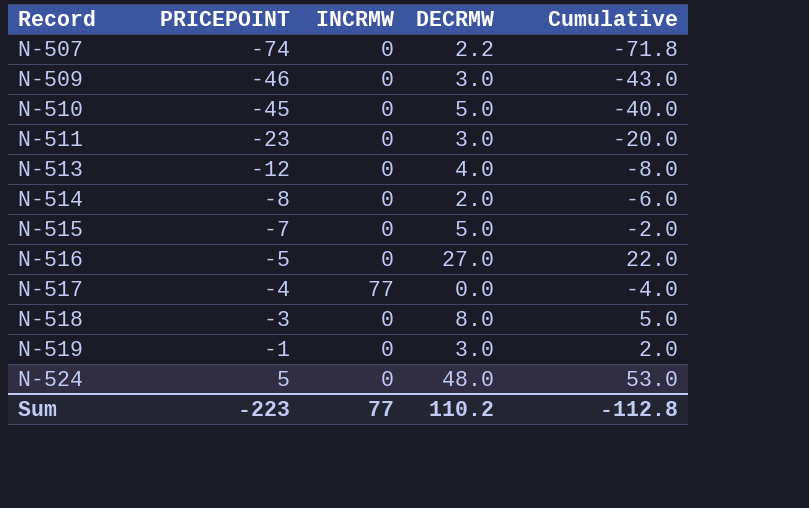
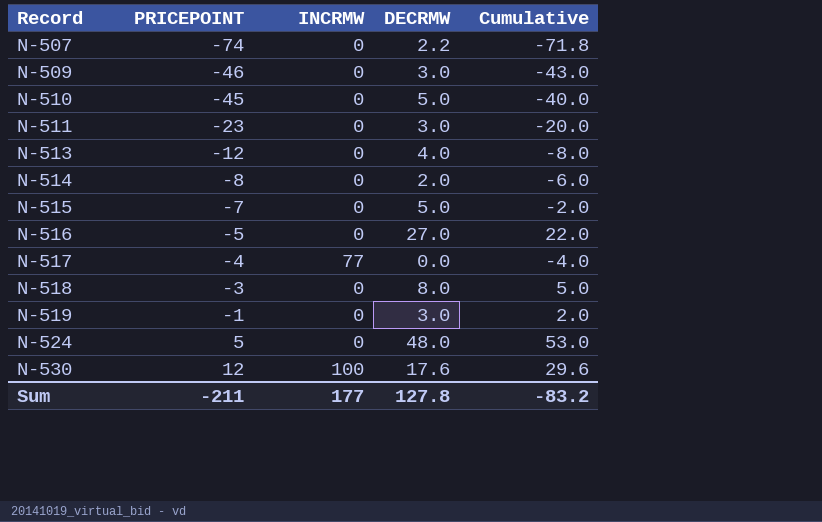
row N-530: none -> 12 | 100 | 17.6 | 29.6
Sum | PRICEPOINT: -223 -> -211
Sum | INCRMW: 77 -> 177
Sum | DECRMW: 110.2 -> 127.8
Sum | Cumulative: -112.8 -> -83.2

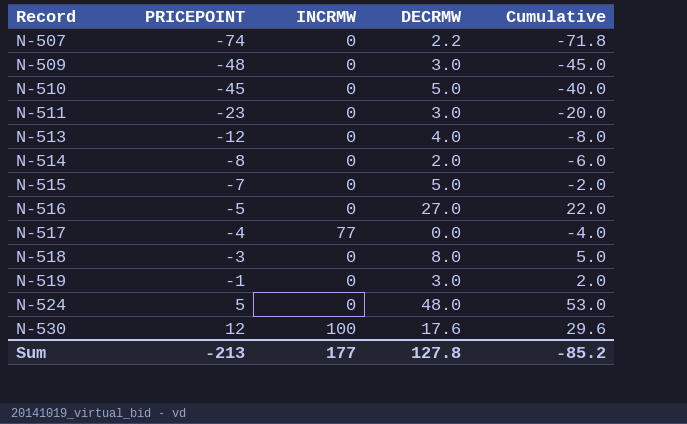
N-509 | PRICEPOINT: -46 -> -48
N-509 | Cumulative: -43.0 -> -45.0
Sum | PRICEPOINT: -211 -> -213
Sum | Cumulative: -83.2 -> -85.2

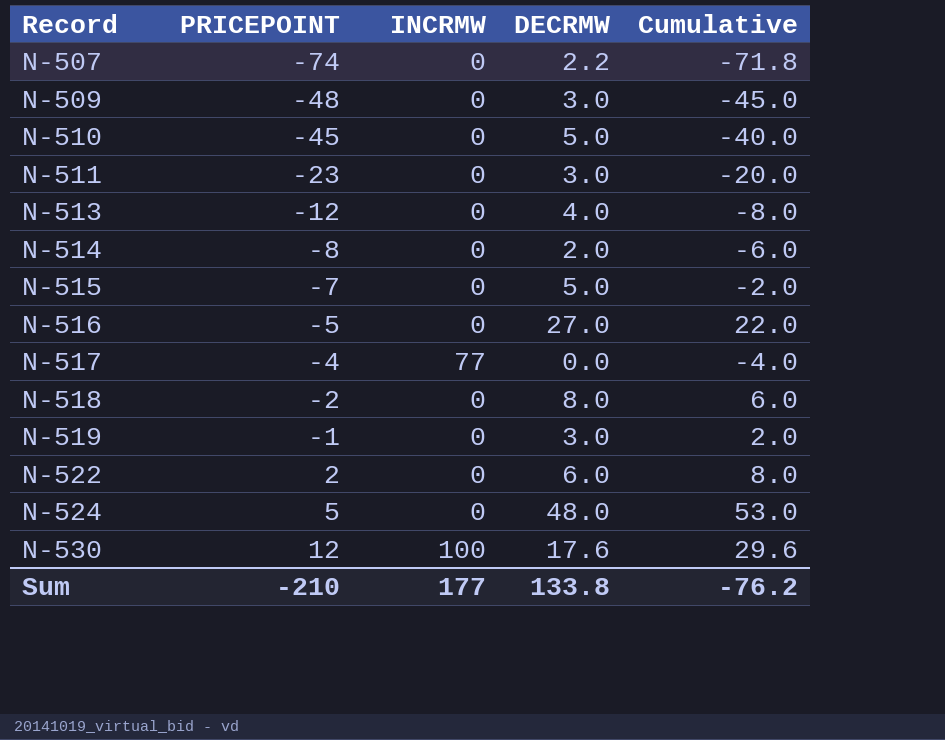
N-518 | PRICEPOINT: -3 -> -2
N-518 | Cumulative: 5.0 -> 6.0
row N-522: none -> 2 | 0 | 6.0 | 8.0
Sum | PRICEPOINT: -213 -> -210
Sum | DECRMW: 127.8 -> 133.8
Sum | Cumulative: -85.2 -> -76.2

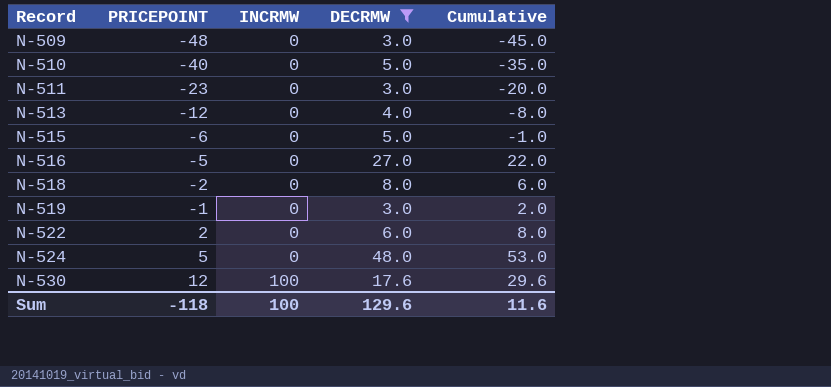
filter: none -> DECRMW >= 3.0
N-510 | PRICEPOINT: -45 -> -40
N-510 | Cumulative: -40.0 -> -35.0
N-515 | PRICEPOINT: -7 -> -6
N-515 | Cumulative: -2.0 -> -1.0
Sum | PRICEPOINT: -210 -> -118
Sum | INCRMW: 177 -> 100
Sum | DECRMW: 133.8 -> 129.6
Sum | Cumulative: -76.2 -> 11.6

